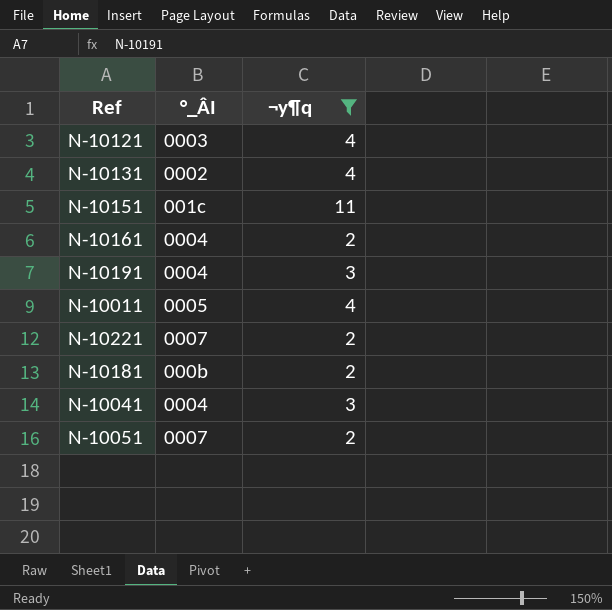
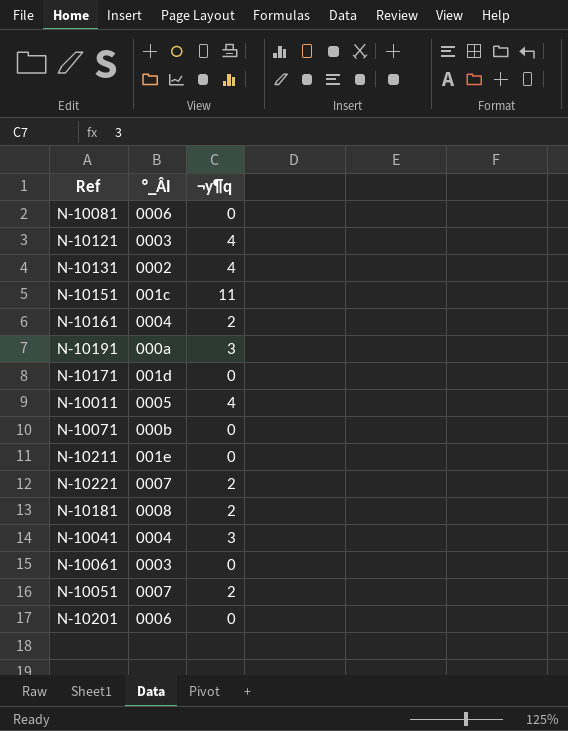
filter: ¬y¶q != 0 -> none
N-10191 | °_ÂI: 0004 -> 000a
N-10181 | °_ÂI: 000b -> 0008

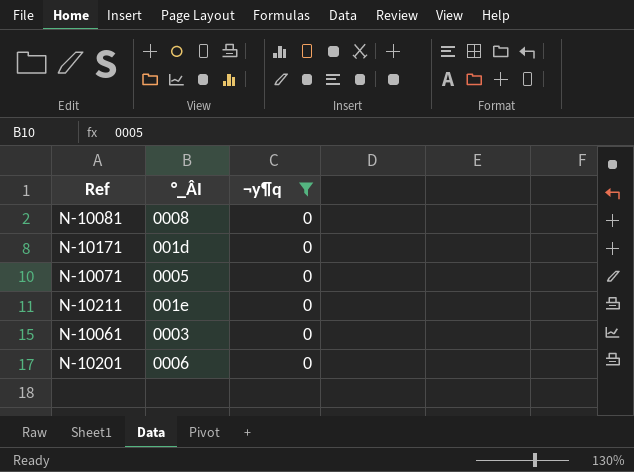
filter: none -> ¬y¶q = 0
N-10081 | °_ÂI: 0006 -> 0008
N-10071 | °_ÂI: 000b -> 0005

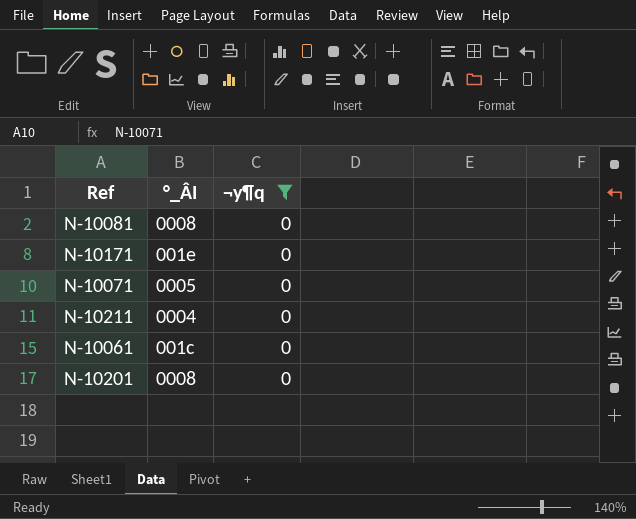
N-10171 | °_ÂI: 001d -> 001e
N-10211 | °_ÂI: 001e -> 0004
N-10061 | °_ÂI: 0003 -> 001c
N-10201 | °_ÂI: 0006 -> 0008

